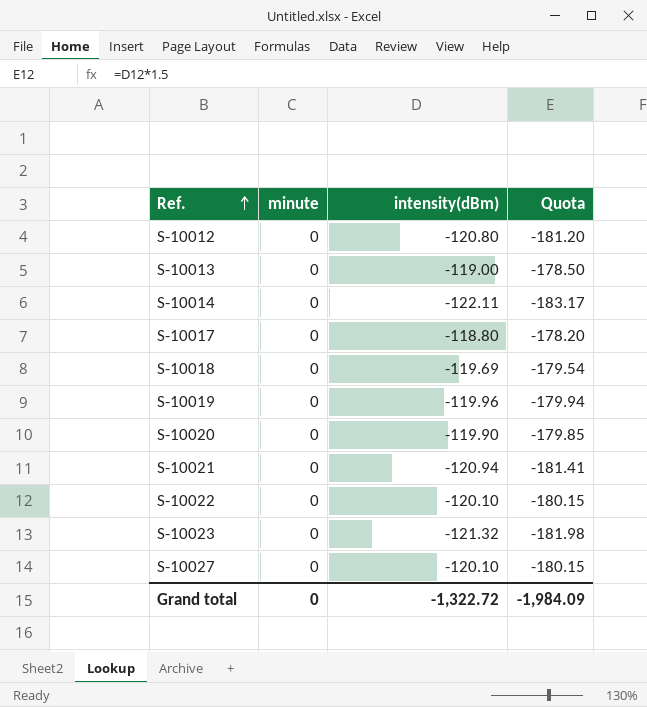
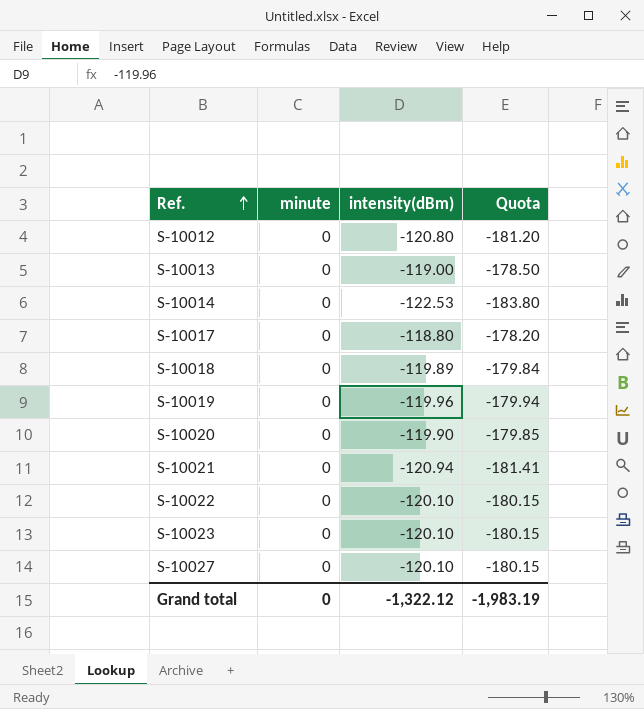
S-10014 | intensity(dBm): -122.11 -> -122.53
S-10014 | Quota: -183.17 -> -183.80
S-10018 | intensity(dBm): -119.69 -> -119.89
S-10018 | Quota: -179.54 -> -179.84
S-10023 | intensity(dBm): -121.32 -> -120.10
S-10023 | Quota: -181.98 -> -180.15
Grand total | intensity(dBm): -1,322.72 -> -1,322.12
Grand total | Quota: -1,984.09 -> -1,983.19

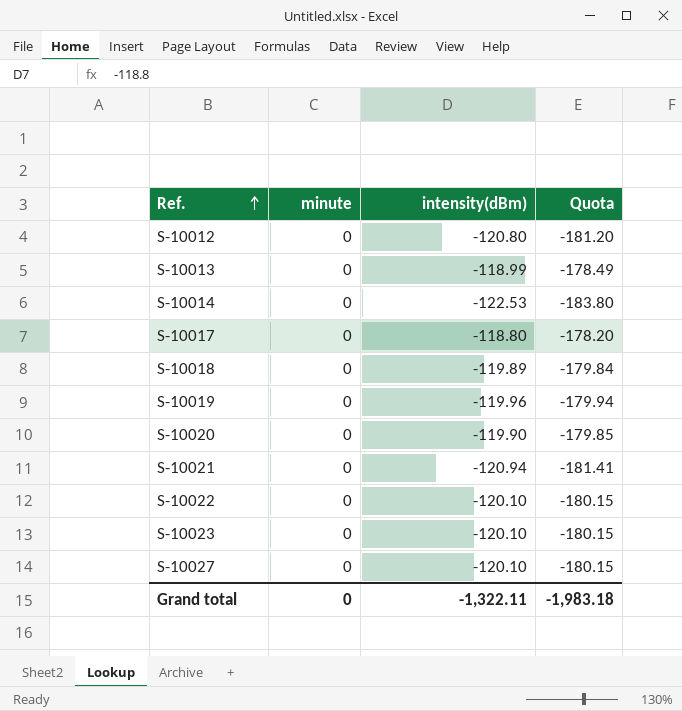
S-10013 | intensity(dBm): -119.00 -> -118.99
S-10013 | Quota: -178.50 -> -178.49
Grand total | intensity(dBm): -1,322.12 -> -1,322.11
Grand total | Quota: -1,983.19 -> -1,983.18

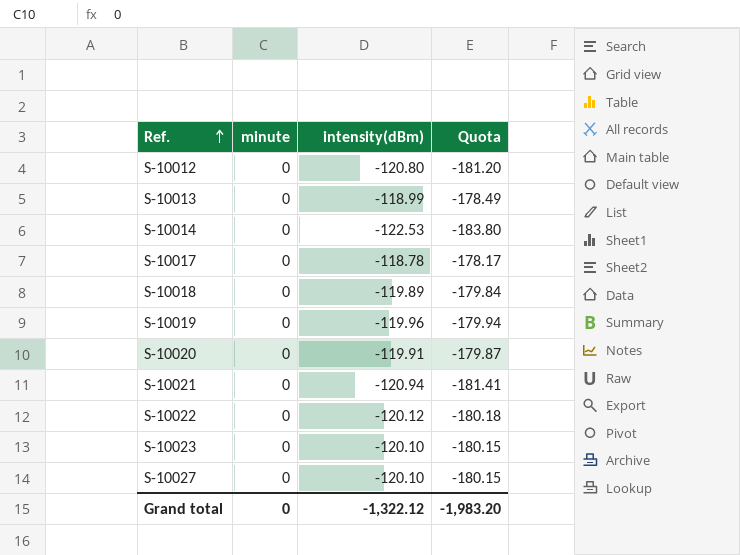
S-10017 | intensity(dBm): -118.80 -> -118.78
S-10017 | Quota: -178.20 -> -178.17
S-10020 | intensity(dBm): -119.90 -> -119.91
S-10020 | Quota: -179.85 -> -179.87
S-10022 | intensity(dBm): -120.10 -> -120.12
S-10022 | Quota: -180.15 -> -180.18
Grand total | intensity(dBm): -1,322.11 -> -1,322.12
Grand total | Quota: -1,983.18 -> -1,983.20

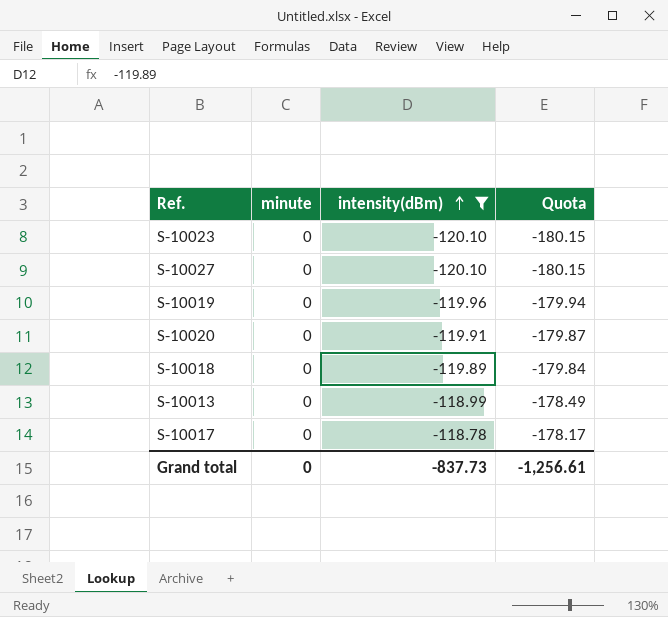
filter: none -> intensity(dBm) >= -120.10
row order: Ref. ascending -> intensity(dBm) ascending
Grand total | intensity(dBm): -1,322.12 -> -837.73
Grand total | Quota: -1,983.20 -> -1,256.61

